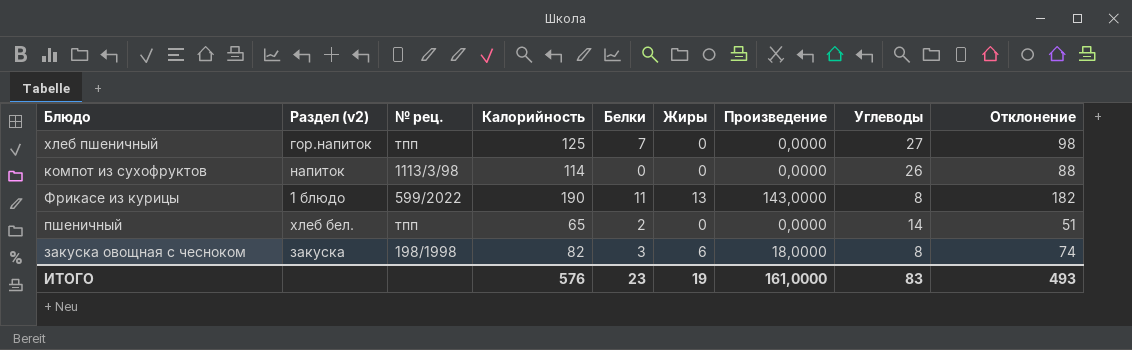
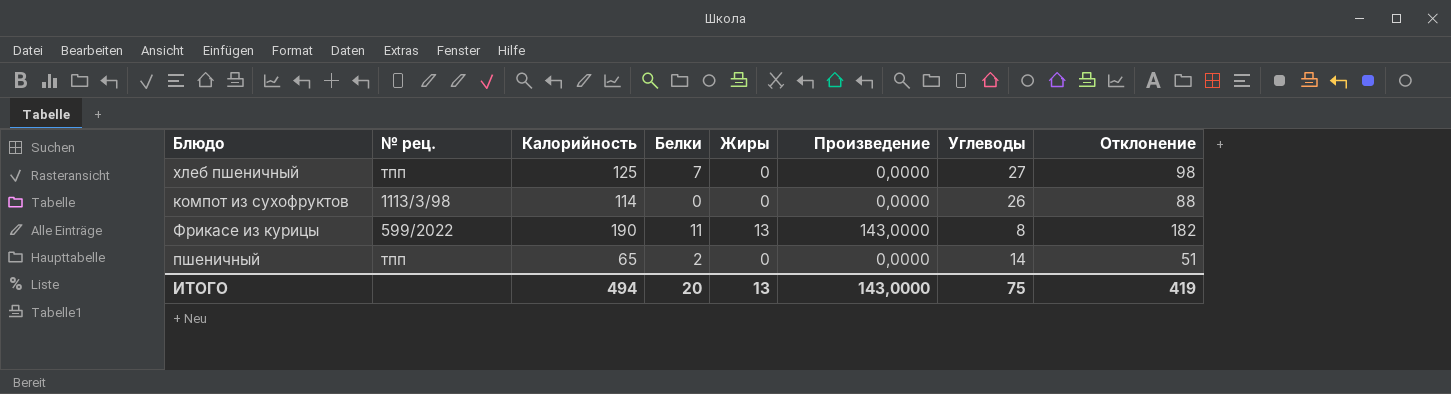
column Раздел (v2) | position: 2 -> none
row закуска овощная с чесноком: закуска | 198/1998 | 82 | 3 | 6 | 18,0000 | 8 | 74 -> none
ИТОГО | Калорийность: 576 -> 494
ИТОГО | Белки: 23 -> 20
ИТОГО | Жиры: 19 -> 13
ИТОГО | Произведение: 161,0000 -> 143,0000
ИТОГО | Углеводы: 83 -> 75
ИТОГО | Отклонение: 493 -> 419

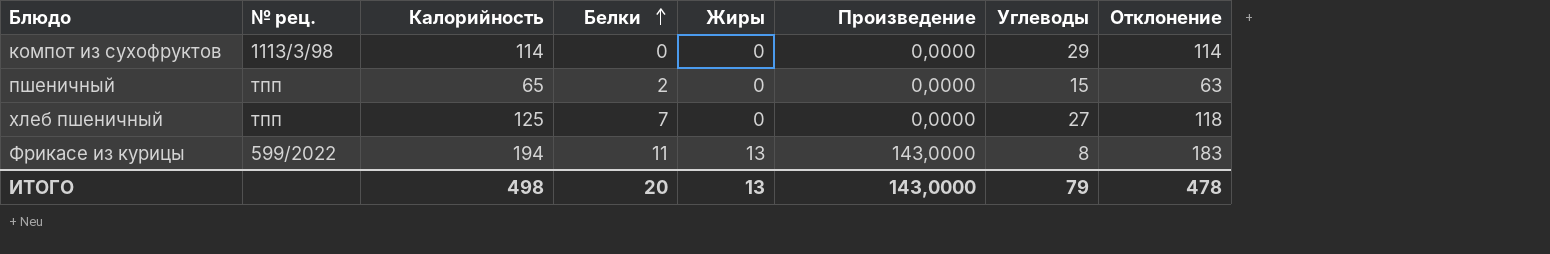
row order: none -> Белки ascending
column Отклонение | formula: [Калорийность] - [Углеводы] -> [Калорийность] - [Белки]
компот из сухофруктов | Углеводы: 26 -> 29
пшеничный | Углеводы: 14 -> 15
Фрикасе из курицы | Калорийность: 190 -> 194
ИТОГО | Калорийность: 494 -> 498
ИТОГО | Углеводы: 75 -> 79
ИТОГО | Отклонение: 419 -> 478

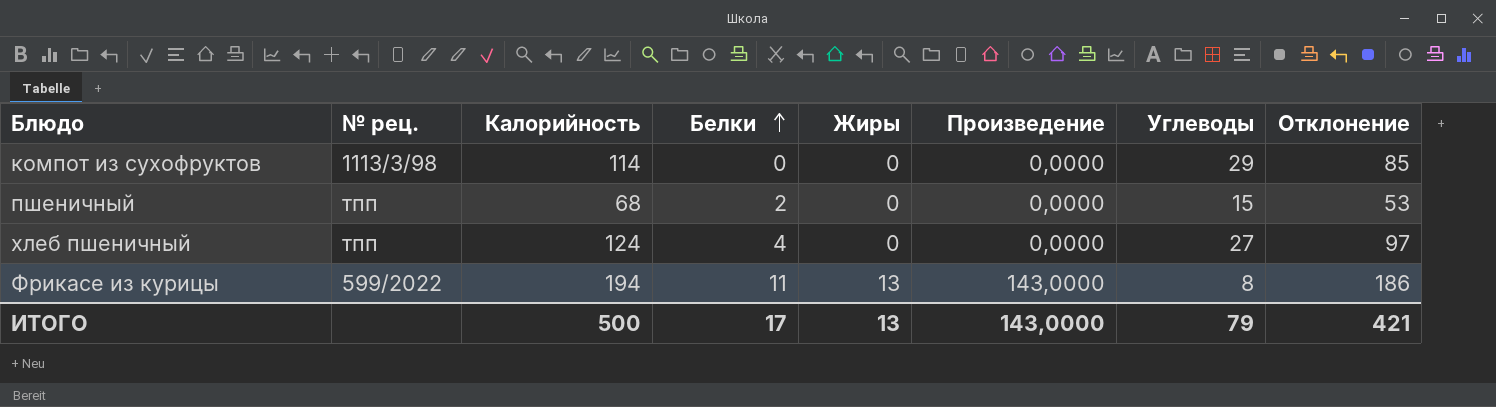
column Отклонение | formula: [Калорийность] - [Белки] -> [Калорийность] - [Углеводы]
пшеничный | Калорийность: 65 -> 68
хлеб пшеничный | Калорийность: 125 -> 124
хлеб пшеничный | Белки: 7 -> 4
ИТОГО | Калорийность: 498 -> 500
ИТОГО | Белки: 20 -> 17
ИТОГО | Отклонение: 478 -> 421

